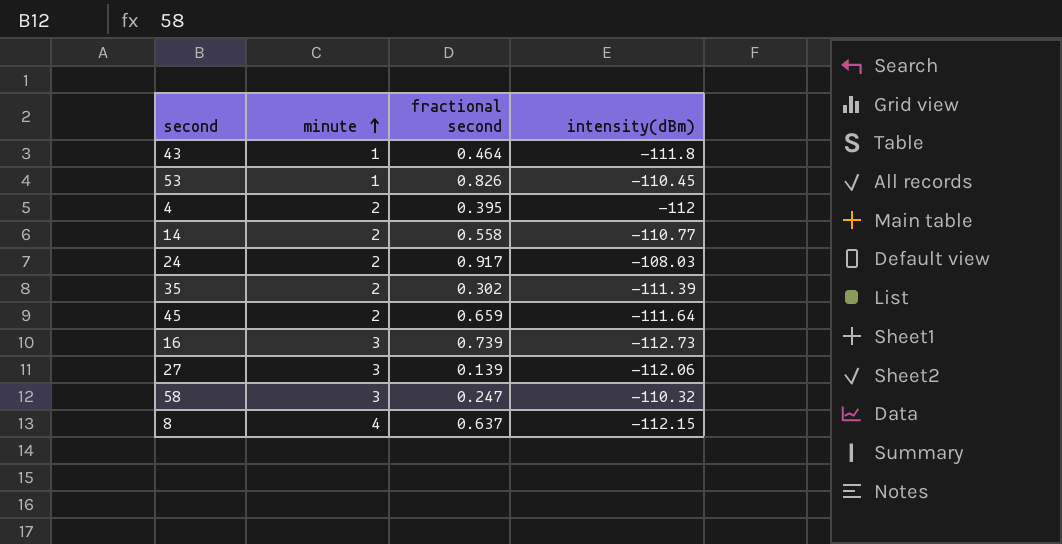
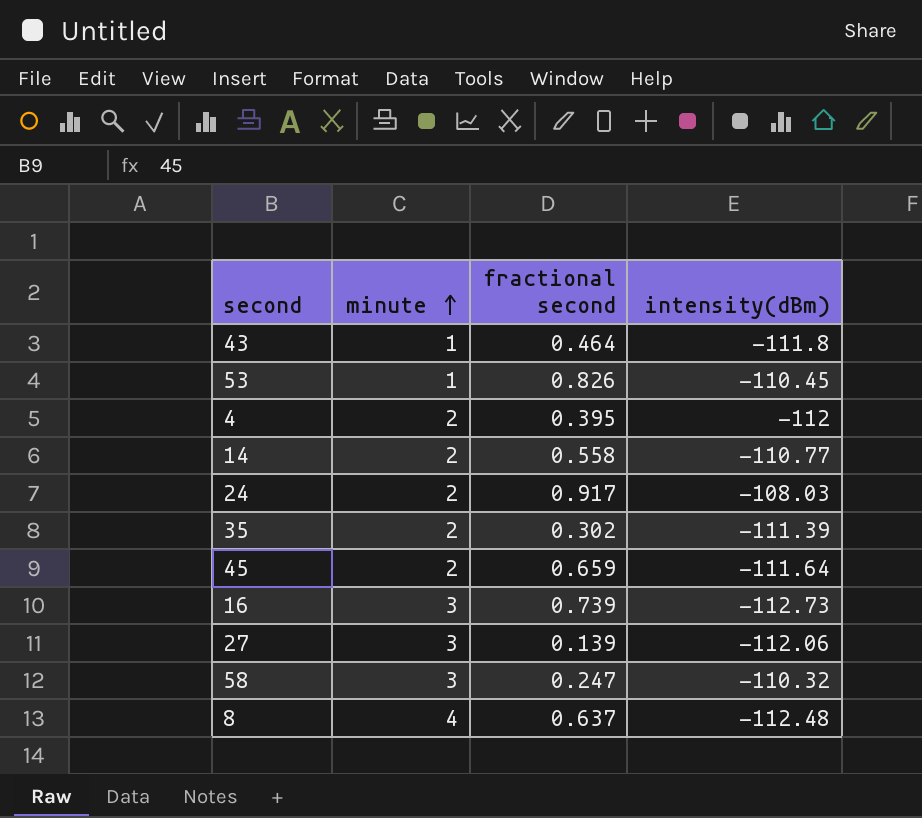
8 | intensity(dBm): -112.15 -> -112.48

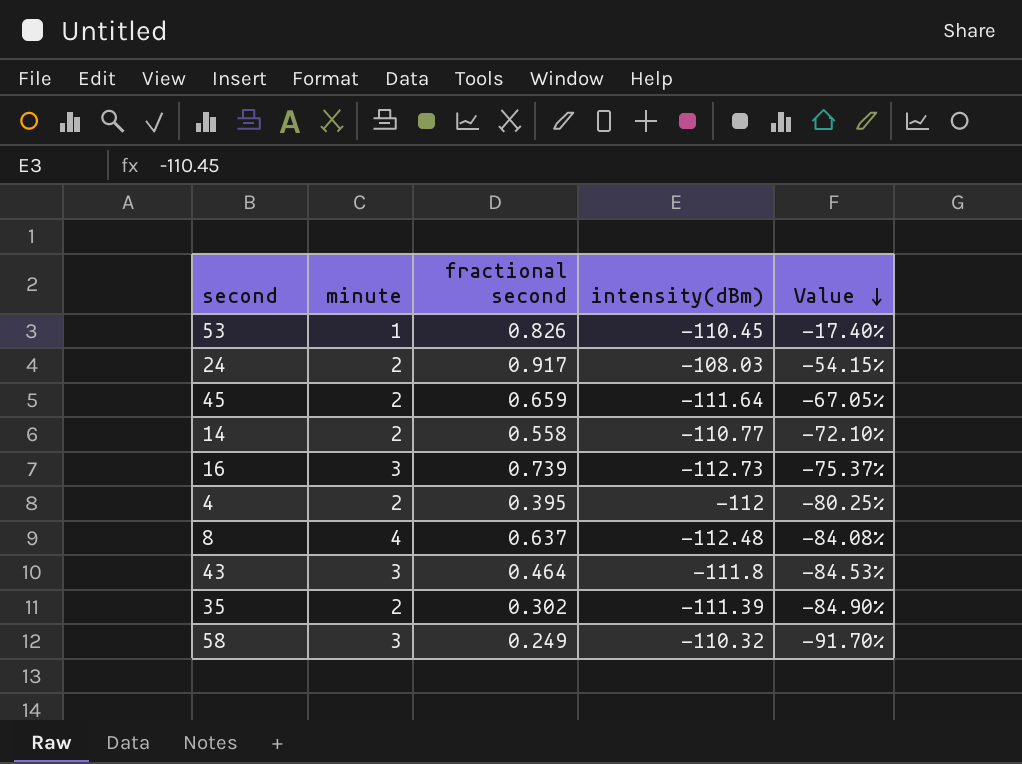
row order: minute ascending -> Value descending
column Value | formula: none -> ([fractional second] - [minute]) / [minute]
row 27: 3 | 0.139 | -112.06 -> none
43 | minute: 1 -> 3
58 | fractional second: 0.247 -> 0.249

